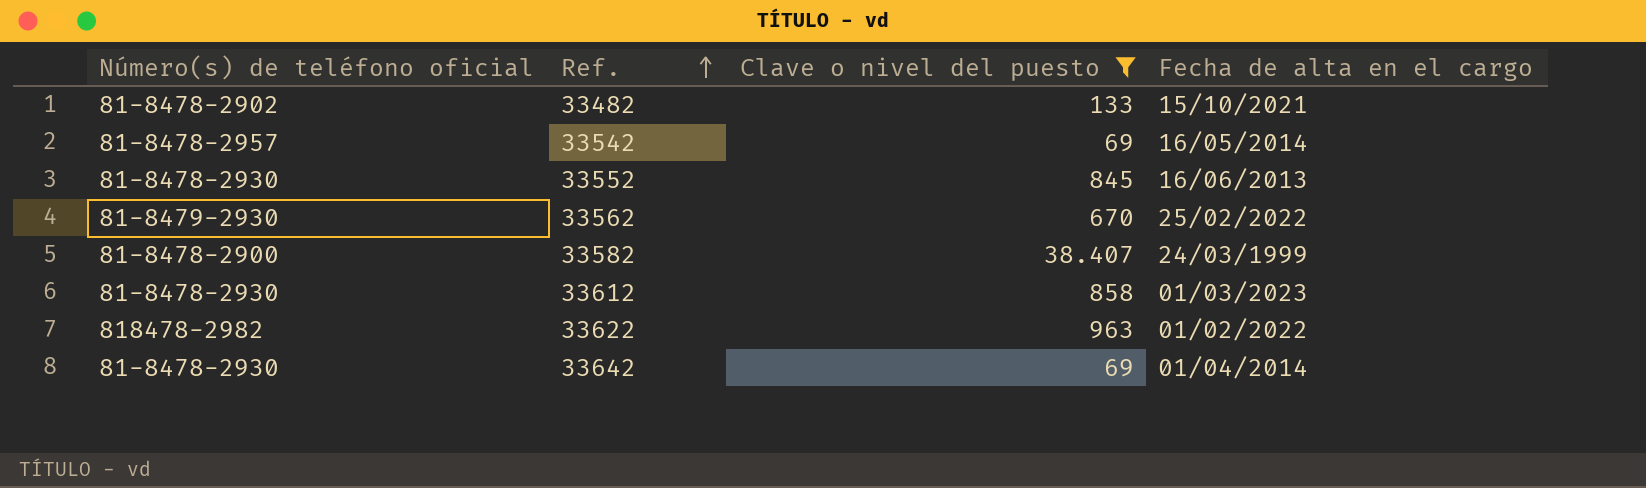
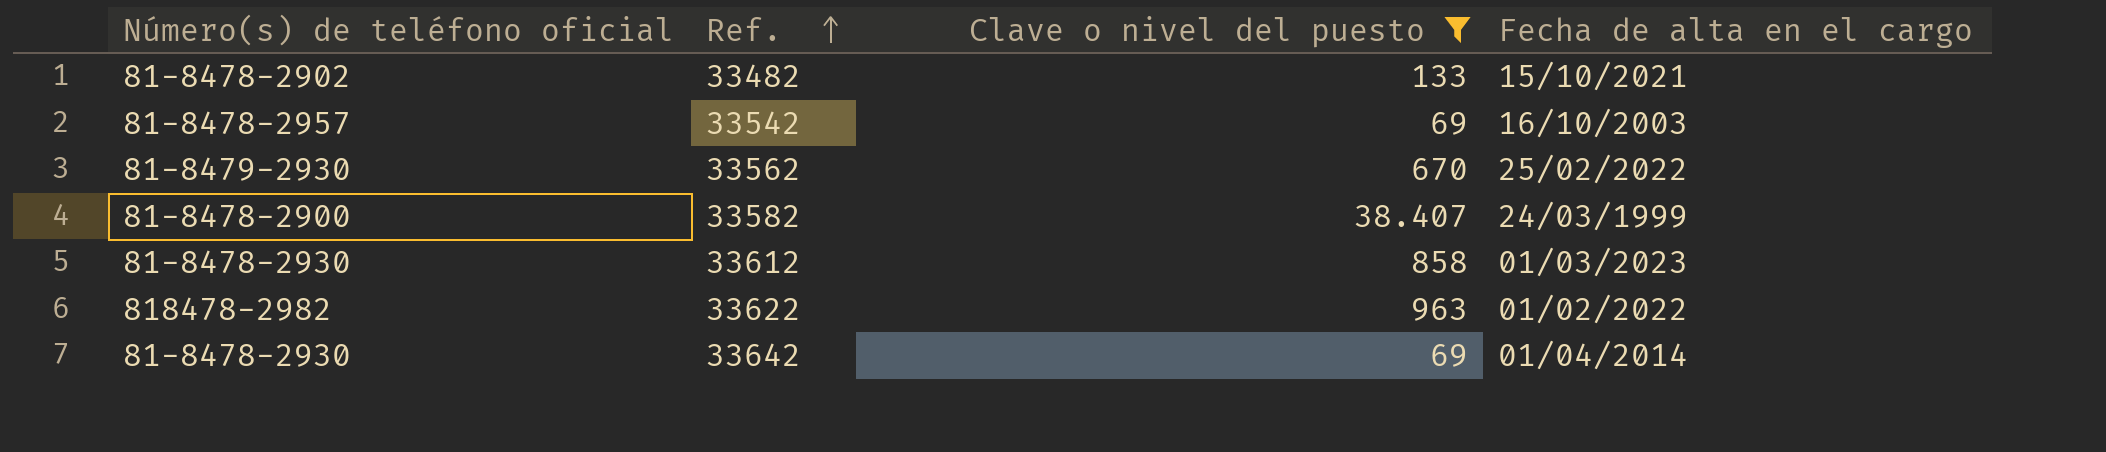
row 33552: 81-8478-2930 | 845 | 16/06/2013 -> none
33542 | Fecha de alta en el cargo: 16/05/2014 -> 16/10/2003

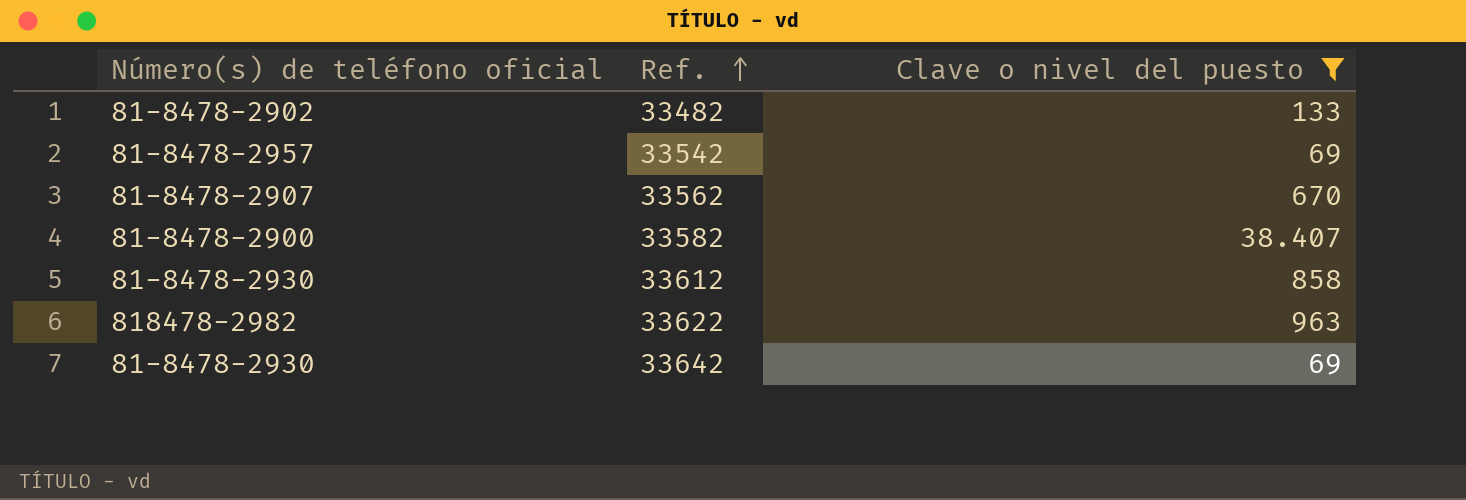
column Fecha de alta en el cargo | position: 4 -> none
33562 | Número(s) de teléfono oficial: 81-8479-2930 -> 81-8478-2907

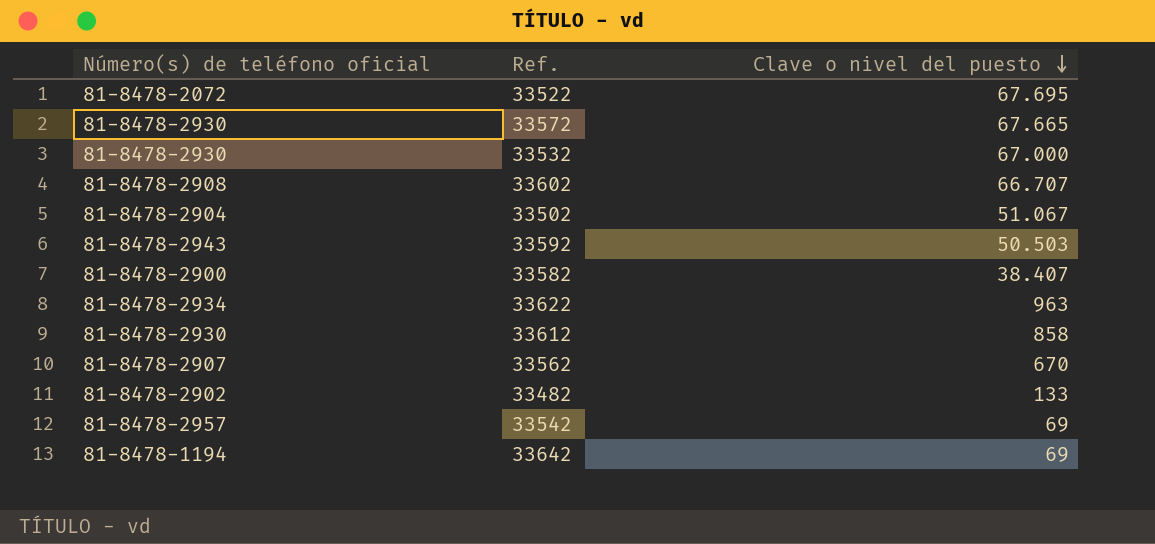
filter: Clave o nivel del puesto <= 38.407 -> none
row order: Ref. ascending -> Clave o nivel del puesto descending
33622 | Número(s) de teléfono oficial: 818478-2982 -> 81-8478-2934
33642 | Número(s) de teléfono oficial: 81-8478-2930 -> 81-8478-1194

